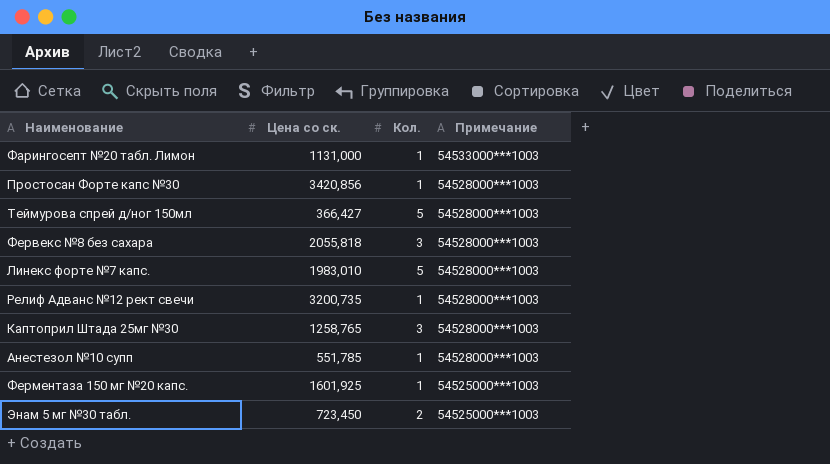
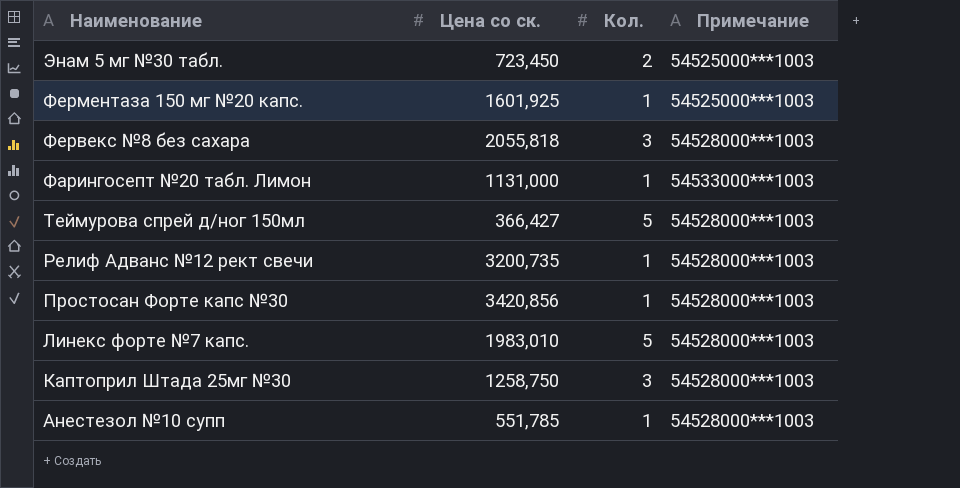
row order: Примечание descending -> Наименование descending
Каптоприл Штада 25мг №30 | Цена со ск.: 1258,765 -> 1258,750

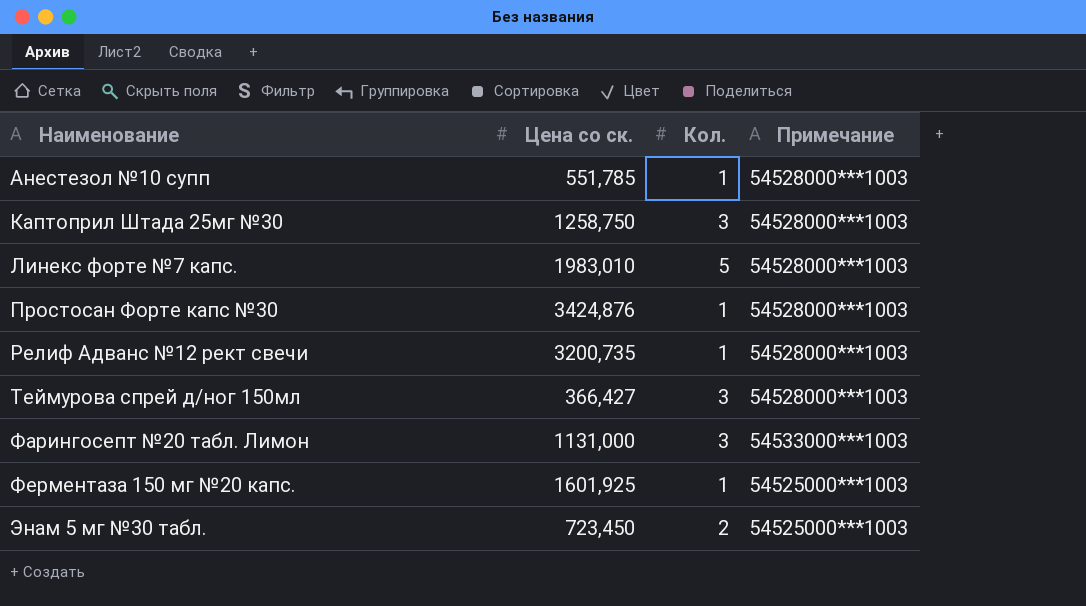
row order: Наименование descending -> Наименование ascending
row Фервекс №8 без сахара: 2055,818 | 3 | 54528000***1003 -> none
Простосан Форте капс №30 | Цена со ск.: 3420,856 -> 3424,876
Теймурова спрей д/ног 150мл | Кол.: 5 -> 3
Фарингосепт №20 табл. Лимон | Кол.: 1 -> 3

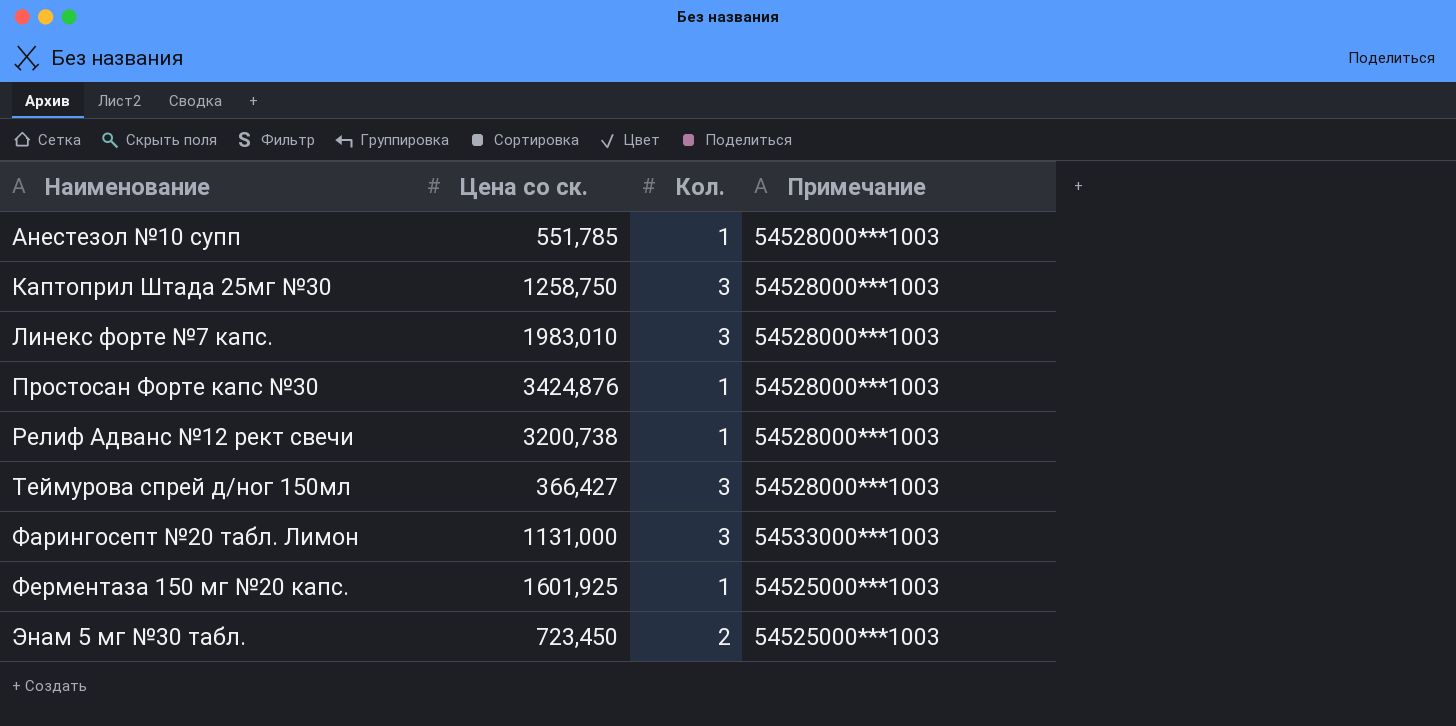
Линекс форте №7 капс. | Кол.: 5 -> 3
Релиф Адванс №12 рект свечи | Цена со ск.: 3200,735 -> 3200,738

